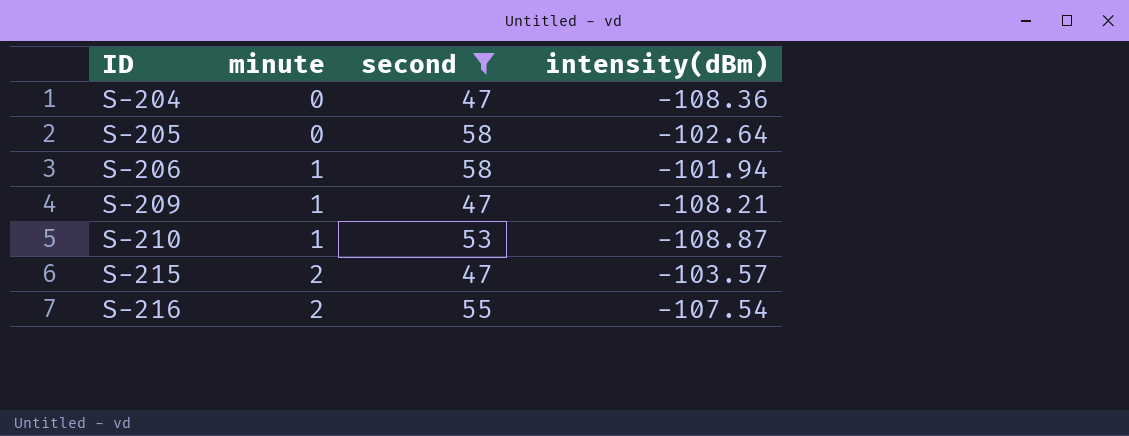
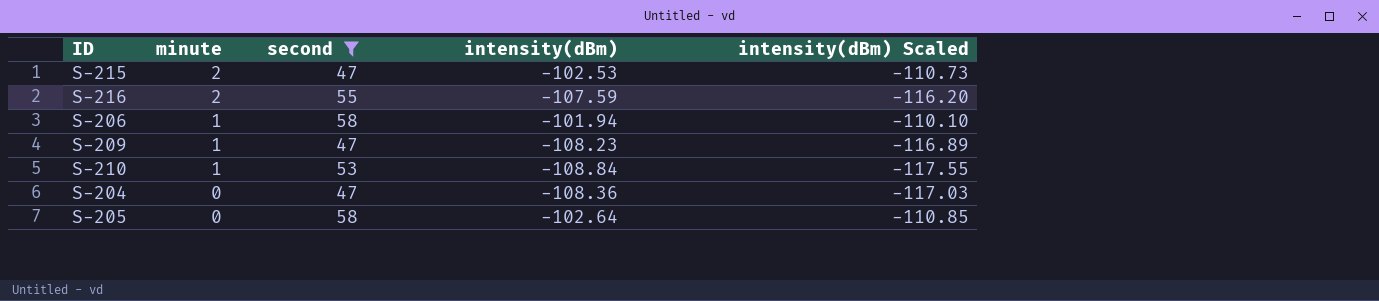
row order: ID ascending -> minute descending
column intensity(dBm) Scaled | formula: none -> [intensity(dBm)] * 1.08
S-215 | intensity(dBm): -103.57 -> -102.53
S-216 | intensity(dBm): -107.54 -> -107.59
S-209 | intensity(dBm): -108.21 -> -108.23
S-210 | intensity(dBm): -108.87 -> -108.84

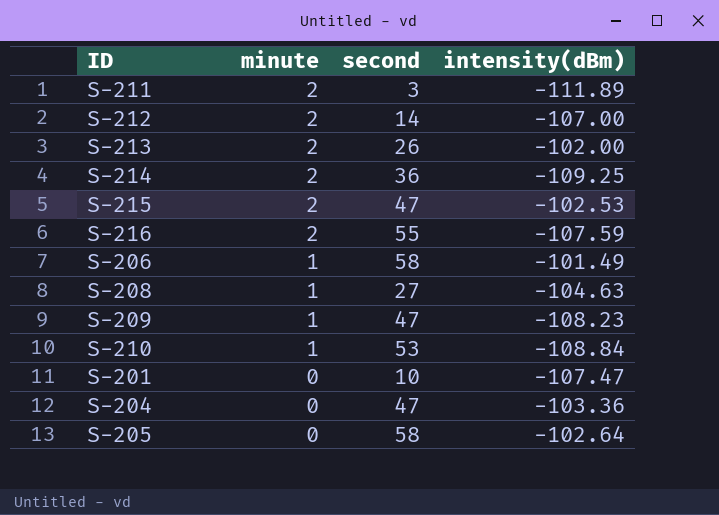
filter: second >= 47 -> none
column intensity(dBm) Scaled | formula: [intensity(dBm)] * 1.08 -> none
S-206 | intensity(dBm): -101.94 -> -101.49
S-204 | intensity(dBm): -108.36 -> -103.36

